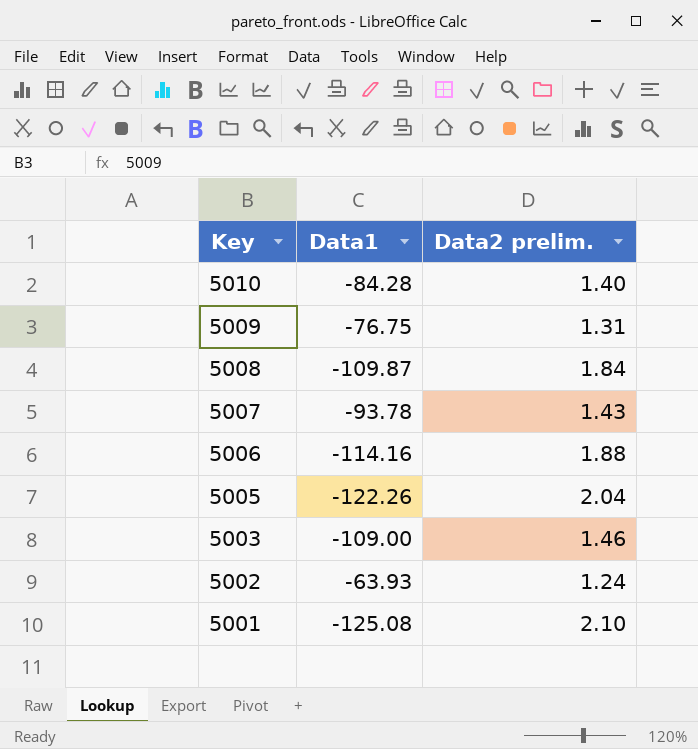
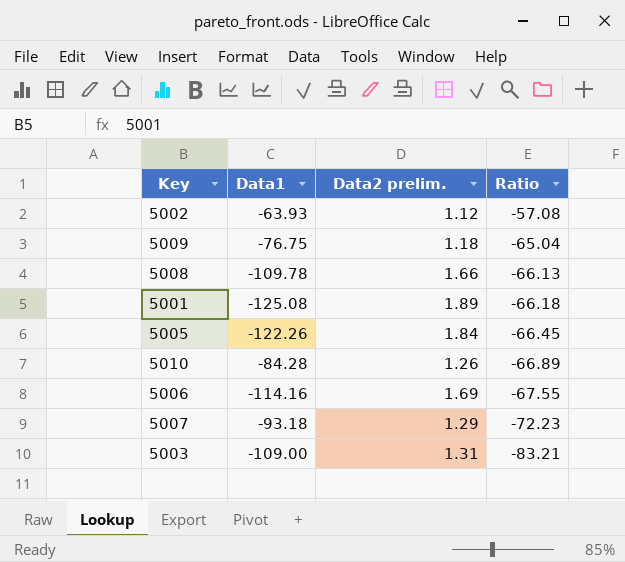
row order: Key descending -> Ratio descending
column Ratio | formula: none -> [Data1] / [Data2 prelim.]
5002 | Data2 prelim.: 1.24 -> 1.12
5009 | Data2 prelim.: 1.31 -> 1.18
5008 | Data1: -109.87 -> -109.78
5008 | Data2 prelim.: 1.84 -> 1.66
5001 | Data2 prelim.: 2.10 -> 1.89
5005 | Data2 prelim.: 2.04 -> 1.84
5010 | Data2 prelim.: 1.40 -> 1.26
5006 | Data2 prelim.: 1.88 -> 1.69
5007 | Data1: -93.78 -> -93.18
5007 | Data2 prelim.: 1.43 -> 1.29
5003 | Data2 prelim.: 1.46 -> 1.31

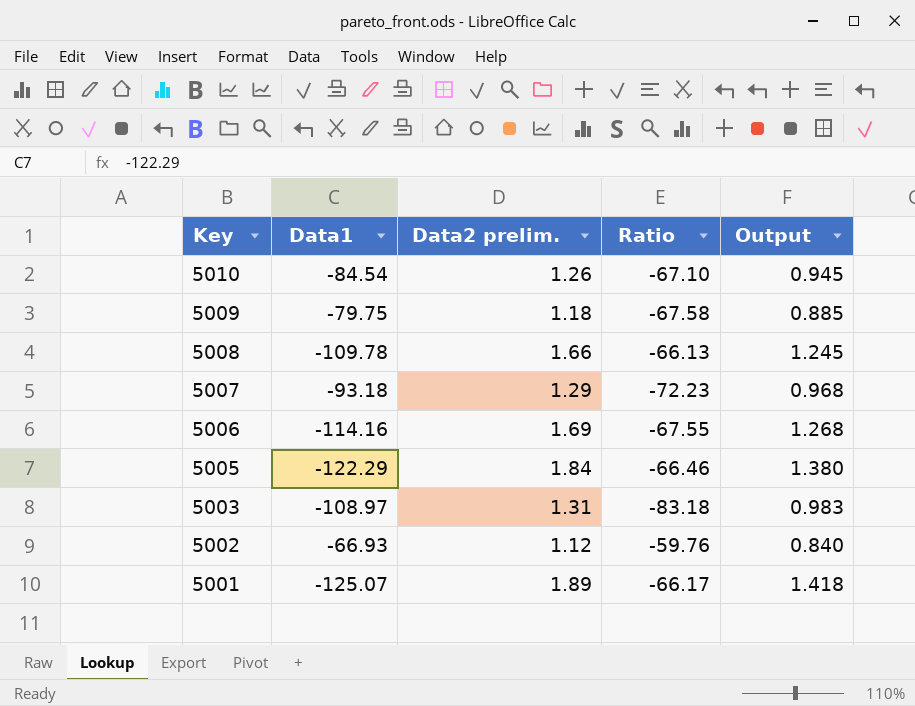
row order: Ratio descending -> Key descending
column Output | formula: none -> [Data2 prelim.] * 0.75
5010 | Data1: -84.28 -> -84.54
5010 | Ratio: -66.89 -> -67.10
5009 | Data1: -76.75 -> -79.75
5009 | Ratio: -65.04 -> -67.58
5005 | Data1: -122.26 -> -122.29
5005 | Ratio: -66.45 -> -66.46
5003 | Data1: -109.00 -> -108.97
5003 | Ratio: -83.21 -> -83.18
5002 | Data1: -63.93 -> -66.93
5002 | Ratio: -57.08 -> -59.76
5001 | Data1: -125.08 -> -125.07
5001 | Ratio: -66.18 -> -66.17

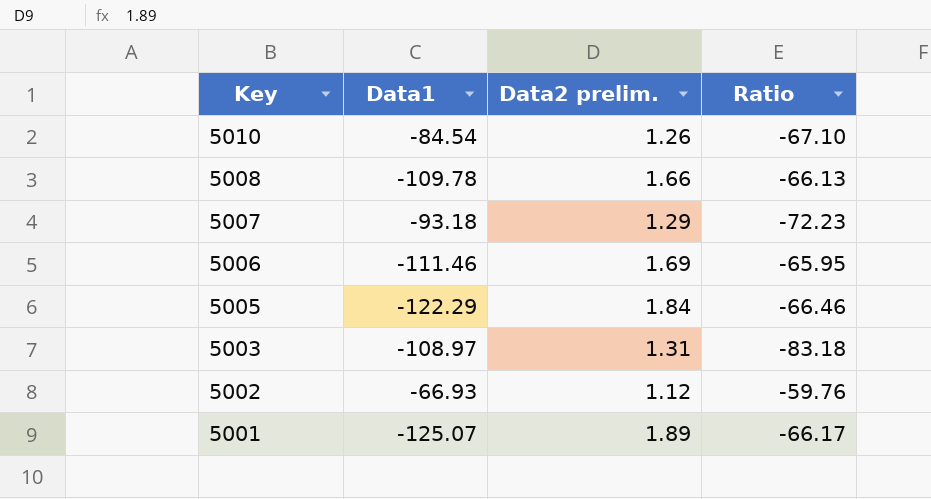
column Output | formula: [Data2 prelim.] * 0.75 -> none
row 5009: -79.75 | 1.18 | -67.58 | 0.885 -> none
5006 | Data1: -114.16 -> -111.46
5006 | Ratio: -67.55 -> -65.95

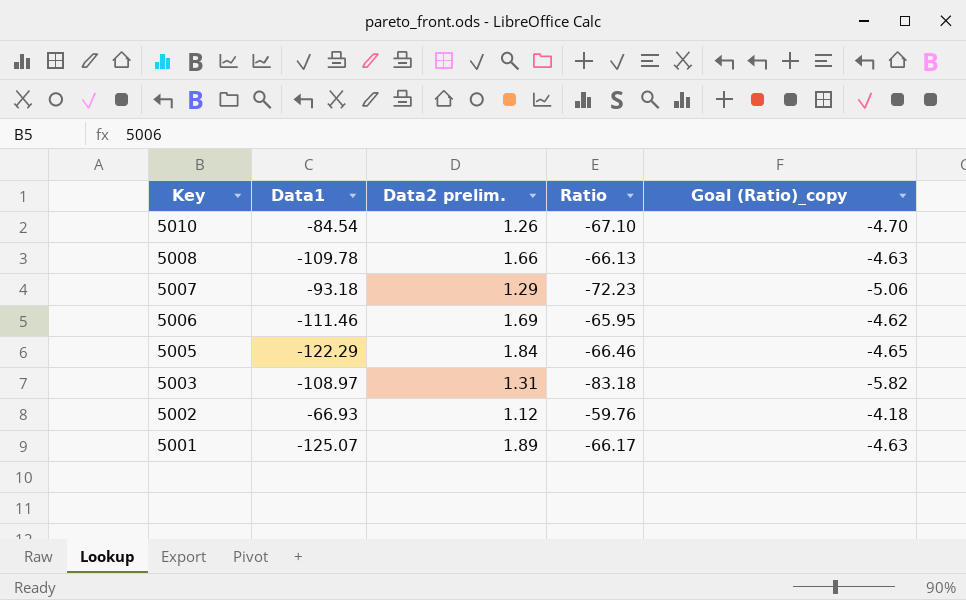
column Goal (Ratio)_copy | formula: none -> [Ratio] * 0.07

